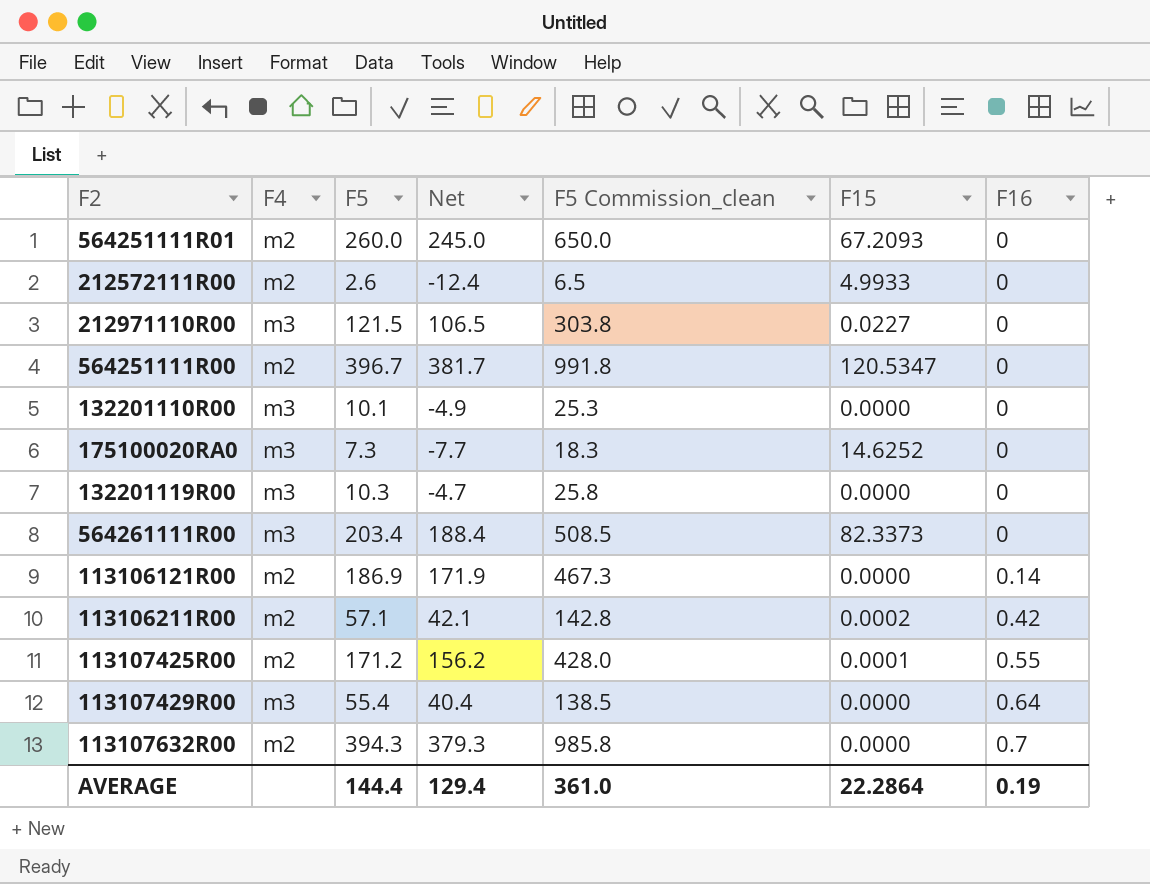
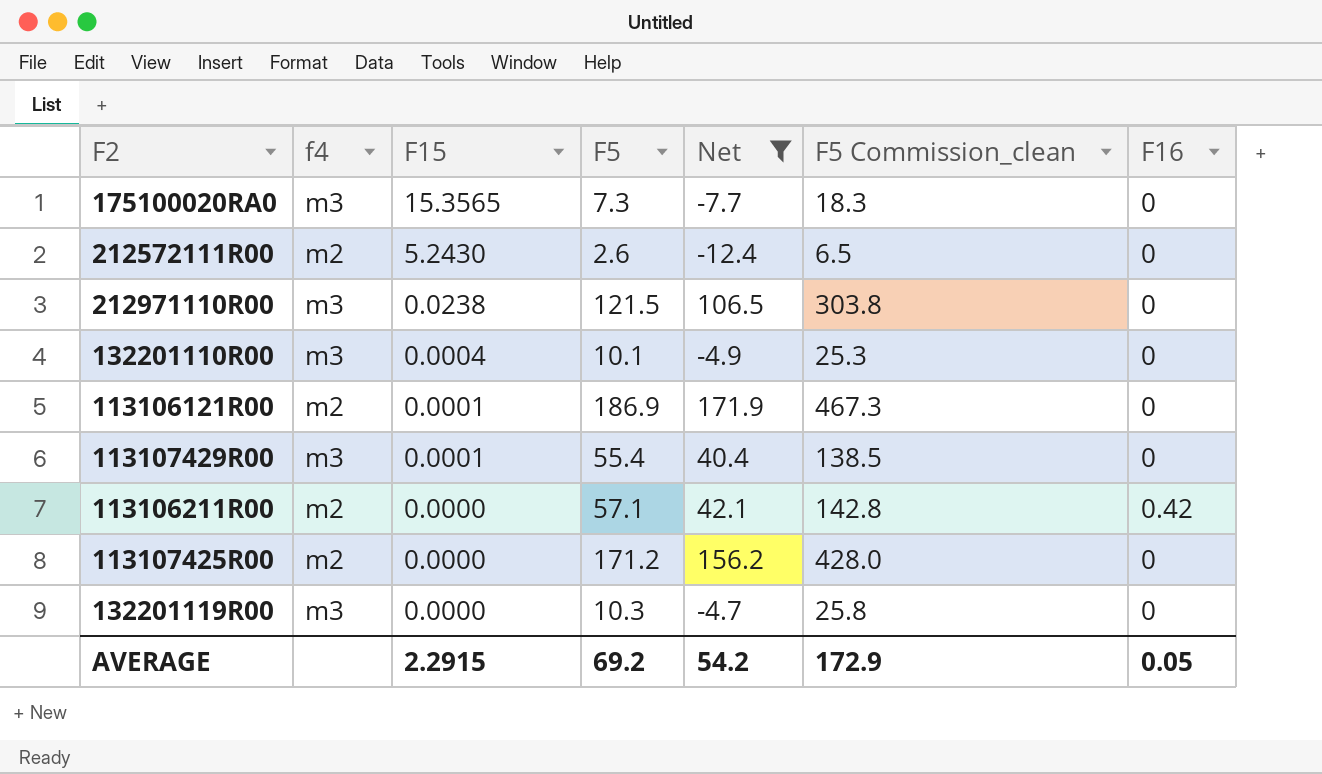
filter: none -> Net <= 171.9
row order: F16 ascending -> F15 descending
column name: F4 -> f4
column F15 | position: 6 -> 3
175100020RA0 | F15: 14.6252 -> 15.3565
212572111R00 | F15: 4.9933 -> 5.2430
212971110R00 | F15: 0.0227 -> 0.0238
132201110R00 | F15: 0.0000 -> 0.0004
113106121R00 | F15: 0.0000 -> 0.0001
113106121R00 | F16: 0.14 -> 0
113107429R00 | F15: 0.0000 -> 0.0001
113107429R00 | F16: 0.64 -> 0
113106211R00 | F15: 0.0002 -> 0.0000
113107425R00 | F15: 0.0001 -> 0.0000
113107425R00 | F16: 0.55 -> 0
AVERAGE | F15: 22.2864 -> 2.2915
AVERAGE | F5: 144.4 -> 69.2
AVERAGE | Net: 129.4 -> 54.2
AVERAGE | F5 Commission_clean: 361.0 -> 172.9
AVERAGE | F16: 0.19 -> 0.05

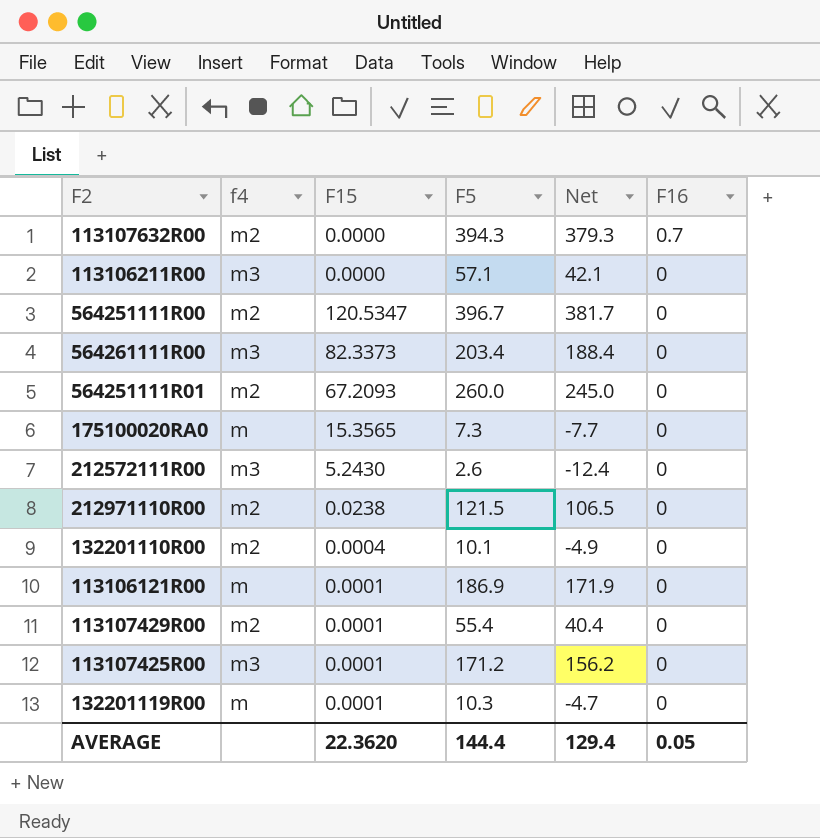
filter: Net <= 171.9 -> none
row order: F15 descending -> F16 descending
column F5 Commission_clean | formula: [F5] * 2.5 -> none
113106211R00 | f4: m2 -> m3
113106211R00 | F16: 0.42 -> 0
175100020RA0 | f4: m3 -> m
212572111R00 | f4: m2 -> m3
212971110R00 | f4: m3 -> m2
132201110R00 | f4: m3 -> m2
113106121R00 | f4: m2 -> m
113107429R00 | f4: m3 -> m2
113107425R00 | f4: m2 -> m3
113107425R00 | F15: 0.0000 -> 0.0001
132201119R00 | f4: m3 -> m
132201119R00 | F15: 0.0000 -> 0.0001
AVERAGE | F15: 2.2915 -> 22.3620
AVERAGE | F5: 69.2 -> 144.4
AVERAGE | Net: 54.2 -> 129.4

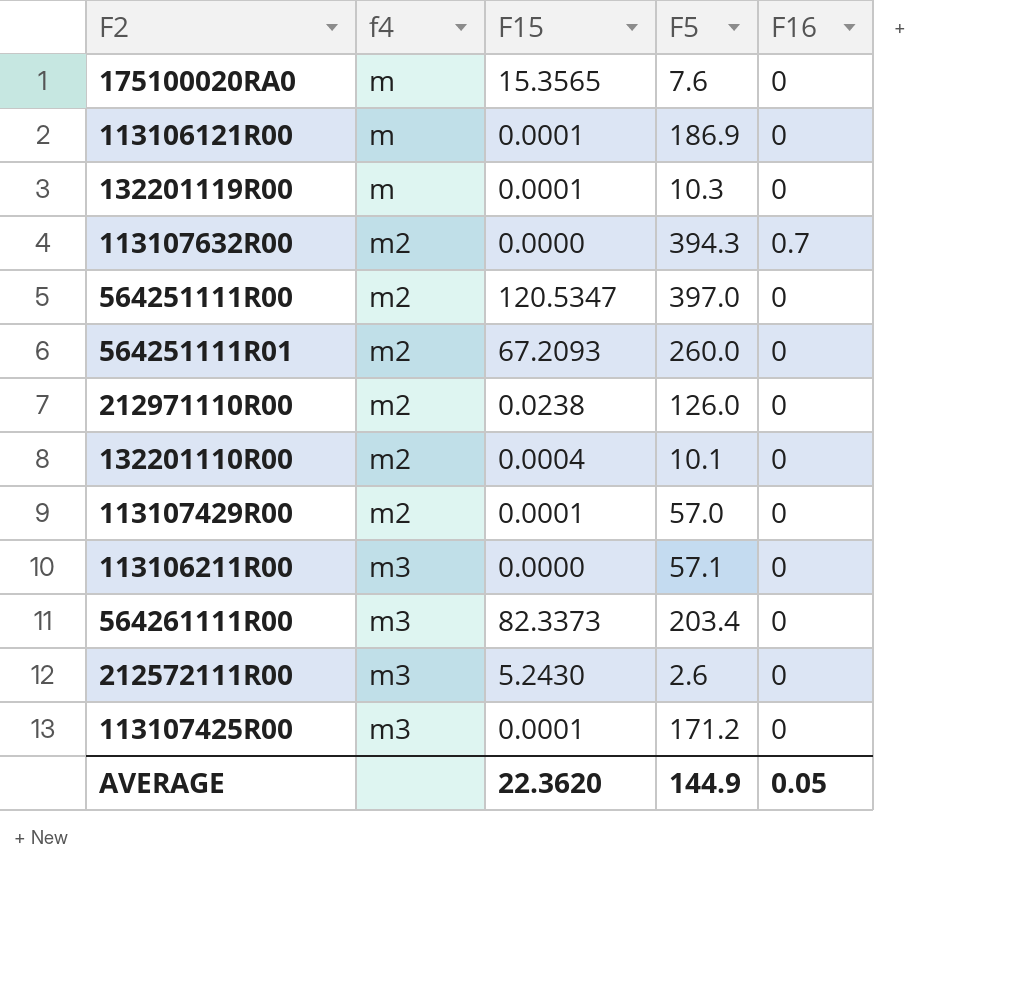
row order: F16 descending -> f4 ascending
column Net | formula: [F5] - 15 -> none
175100020RA0 | F5: 7.3 -> 7.6
564251111R00 | F5: 396.7 -> 397.0
212971110R00 | F5: 121.5 -> 126.0
113107429R00 | F5: 55.4 -> 57.0
AVERAGE | F5: 144.4 -> 144.9

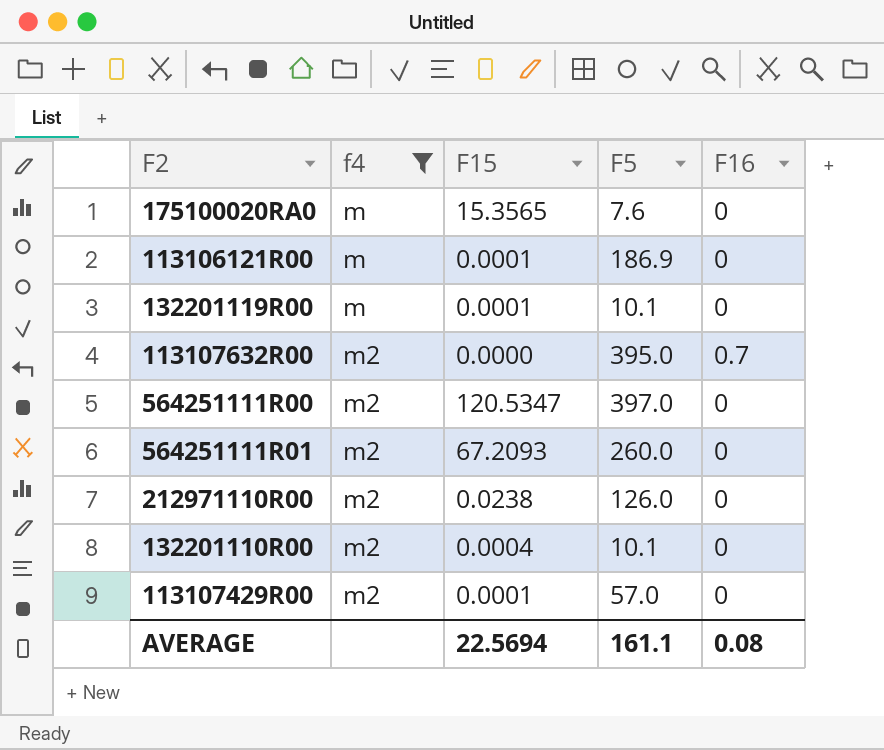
filter: none -> f4 != m3
132201119R00 | F5: 10.3 -> 10.1
113107632R00 | F5: 394.3 -> 395.0
AVERAGE | F15: 22.3620 -> 22.5694
AVERAGE | F5: 144.9 -> 161.1
AVERAGE | F16: 0.05 -> 0.08

